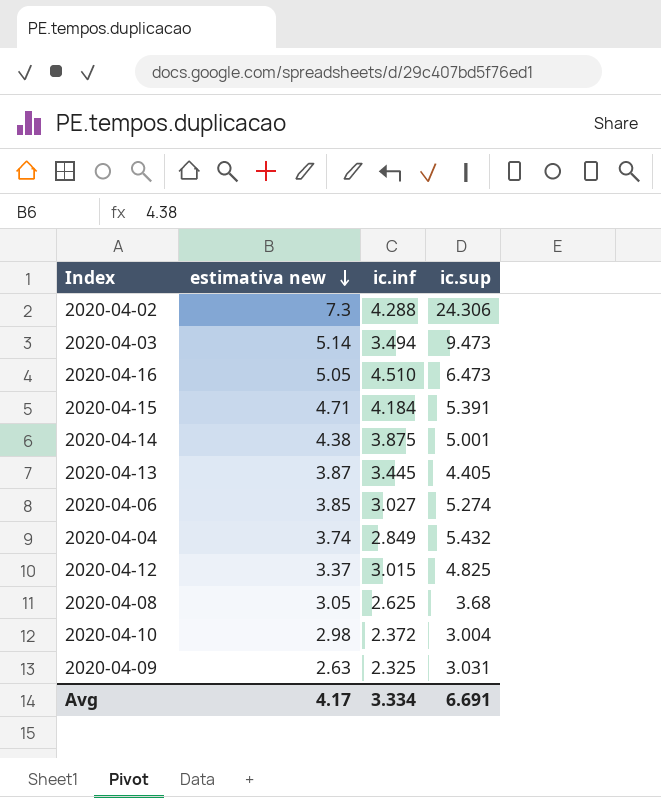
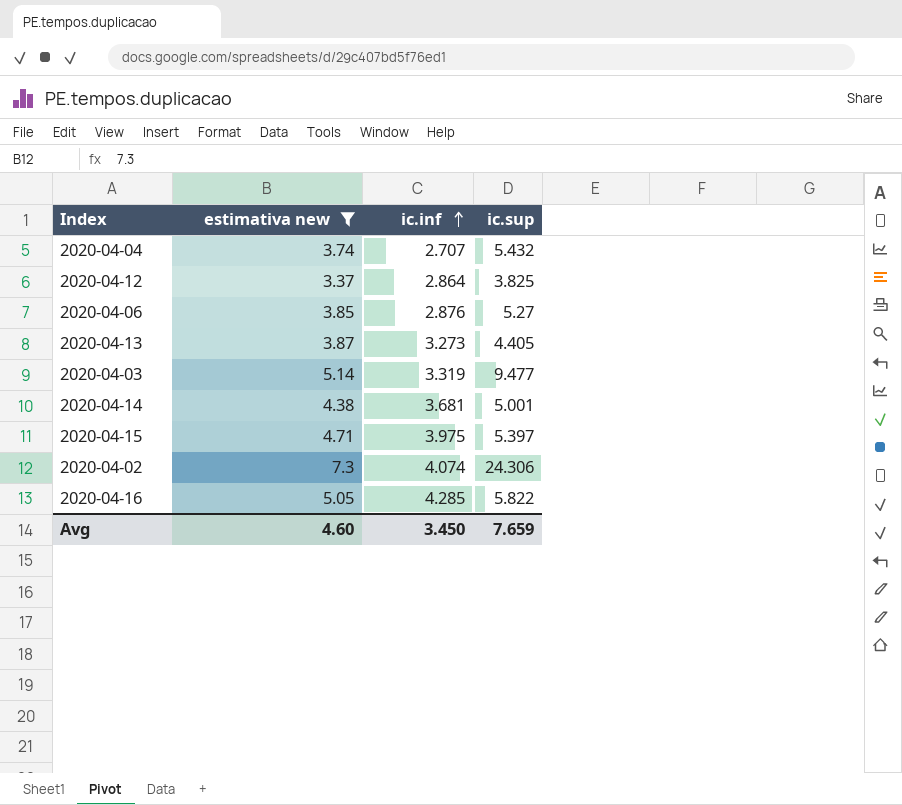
filter: none -> estimativa new >= 3.37
row order: estimativa new descending -> ic.inf ascending
2020-04-04 | ic.inf: 2.849 -> 2.707
2020-04-12 | ic.inf: 3.015 -> 2.864
2020-04-12 | ic.sup: 4.825 -> 3.825
2020-04-06 | ic.inf: 3.027 -> 2.876
2020-04-06 | ic.sup: 5.274 -> 5.27
2020-04-13 | ic.inf: 3.445 -> 3.273
2020-04-03 | ic.inf: 3.494 -> 3.319
2020-04-03 | ic.sup: 9.473 -> 9.477
2020-04-14 | ic.inf: 3.875 -> 3.681
2020-04-15 | ic.inf: 4.184 -> 3.975
2020-04-15 | ic.sup: 5.391 -> 5.397
2020-04-02 | ic.inf: 4.288 -> 4.074
2020-04-16 | ic.inf: 4.510 -> 4.285
2020-04-16 | ic.sup: 6.473 -> 5.822
Avg | estimativa new: 4.17 -> 4.60
Avg | ic.inf: 3.334 -> 3.450
Avg | ic.sup: 6.691 -> 7.659

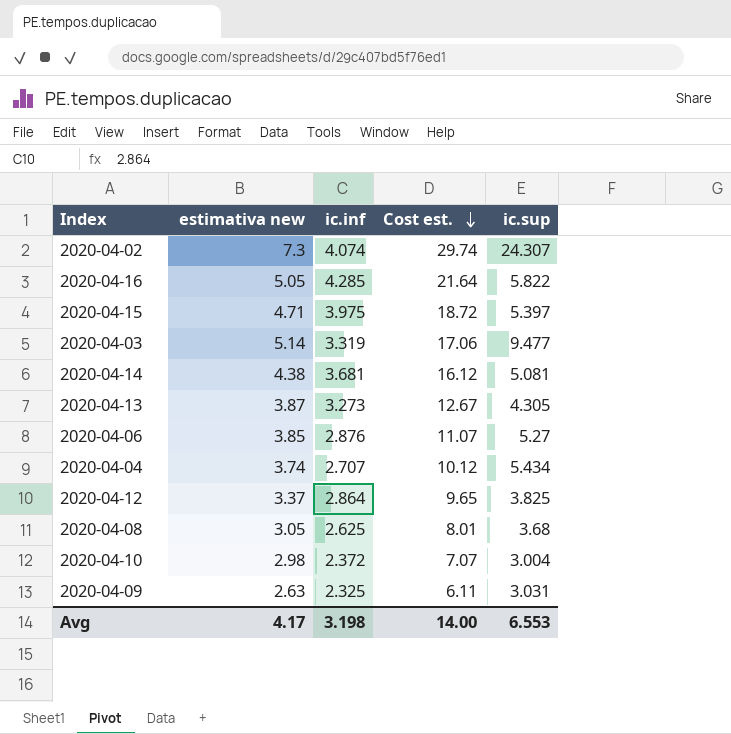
filter: estimativa new >= 3.37 -> none
row order: ic.inf ascending -> Cost est. descending
column Cost est. | formula: none -> [estimativa new] * [ic.inf]
2020-04-02 | ic.sup: 24.306 -> 24.307
2020-04-14 | ic.sup: 5.001 -> 5.081
2020-04-13 | ic.sup: 4.405 -> 4.305
2020-04-04 | ic.sup: 5.432 -> 5.434
Avg | estimativa new: 4.60 -> 4.17
Avg | ic.inf: 3.450 -> 3.198
Avg | ic.sup: 7.659 -> 6.553

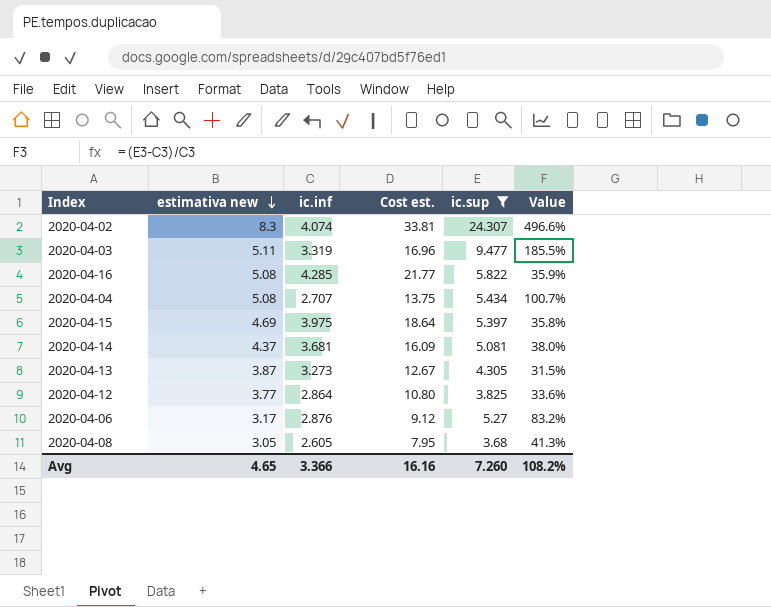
filter: none -> ic.sup >= 3.68
row order: Cost est. descending -> estimativa new descending
column Value | formula: none -> ([ic.sup] - [ic.inf]) / [ic.inf]
2020-04-02 | estimativa new: 7.3 -> 8.3
2020-04-02 | Cost est.: 29.74 -> 33.81
2020-04-03 | estimativa new: 5.14 -> 5.11
2020-04-03 | Cost est.: 17.06 -> 16.96
2020-04-16 | estimativa new: 5.05 -> 5.08
2020-04-16 | Cost est.: 21.64 -> 21.77
2020-04-04 | estimativa new: 3.74 -> 5.08
2020-04-04 | Cost est.: 10.12 -> 13.75
2020-04-15 | estimativa new: 4.71 -> 4.69
2020-04-15 | Cost est.: 18.72 -> 18.64
2020-04-14 | estimativa new: 4.38 -> 4.37
2020-04-14 | Cost est.: 16.12 -> 16.09
2020-04-12 | estimativa new: 3.37 -> 3.77
2020-04-12 | Cost est.: 9.65 -> 10.80
2020-04-06 | estimativa new: 3.85 -> 3.17
2020-04-06 | Cost est.: 11.07 -> 9.12
2020-04-08 | ic.inf: 2.625 -> 2.605
2020-04-08 | Cost est.: 8.01 -> 7.95
Avg | estimativa new: 4.17 -> 4.65
Avg | ic.inf: 3.198 -> 3.366
Avg | Cost est.: 14.00 -> 16.16
Avg | ic.sup: 6.553 -> 7.260

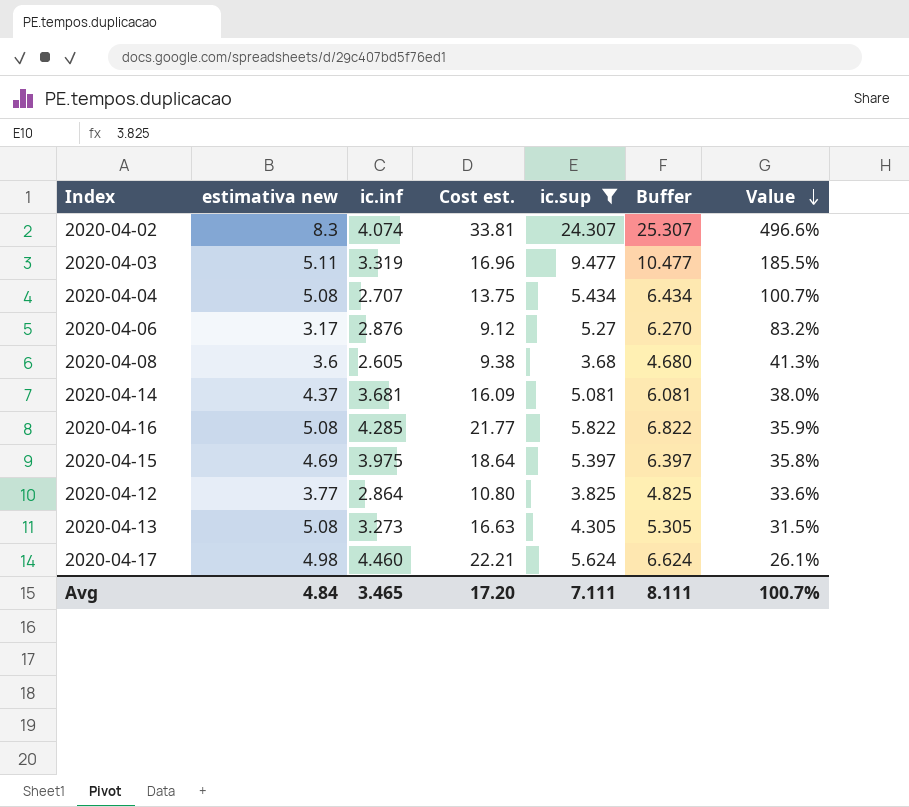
row order: estimativa new descending -> Value descending
column Buffer | formula: none -> [ic.sup] + 1
2020-04-08 | estimativa new: 3.05 -> 3.6
2020-04-08 | Cost est.: 7.95 -> 9.38
2020-04-13 | estimativa new: 3.87 -> 5.08
2020-04-13 | Cost est.: 12.67 -> 16.63
row 2020-04-17: none -> 4.98 | 4.460 | 22.21 | 5.624 | 6.624 | 26.1%
Avg | estimativa new: 4.65 -> 4.84
Avg | ic.inf: 3.366 -> 3.465
Avg | Cost est.: 16.16 -> 17.20
Avg | ic.sup: 7.260 -> 7.111
Avg | Value: 108.2% -> 100.7%

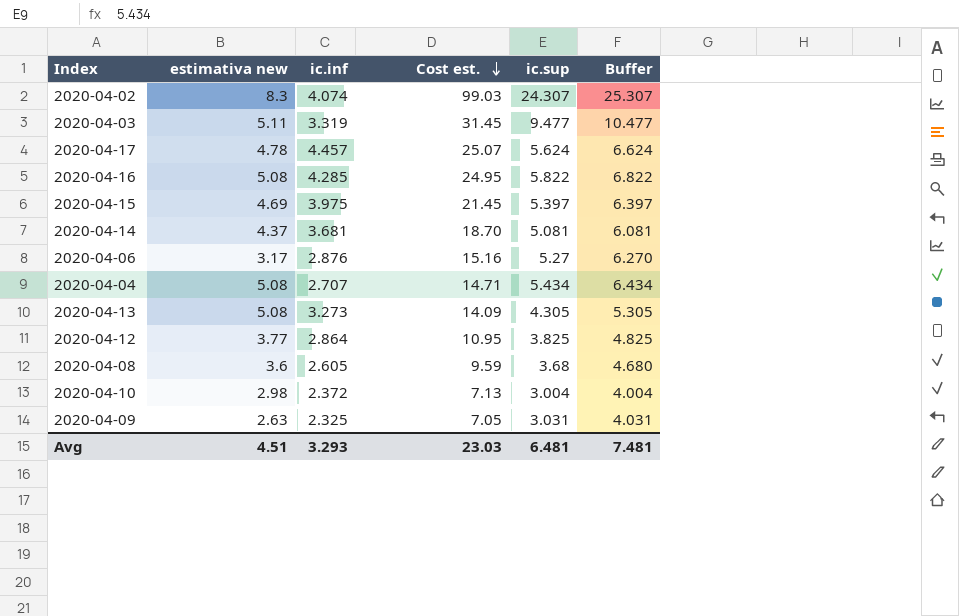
filter: ic.sup >= 3.68 -> none
row order: Value descending -> Cost est. descending
column Value | formula: ([ic.sup] - [ic.inf]) / [ic.inf] -> none
column Cost est. | formula: [estimativa new] * [ic.inf] -> [ic.inf] * [ic.sup]
2020-04-17 | estimativa new: 4.98 -> 4.78
2020-04-17 | ic.inf: 4.460 -> 4.457
Avg | estimativa new: 4.84 -> 4.51
Avg | ic.inf: 3.465 -> 3.293
Avg | Cost est.: 17.20 -> 23.03
Avg | ic.sup: 7.111 -> 6.481
Avg | Buffer: 8.111 -> 7.481

